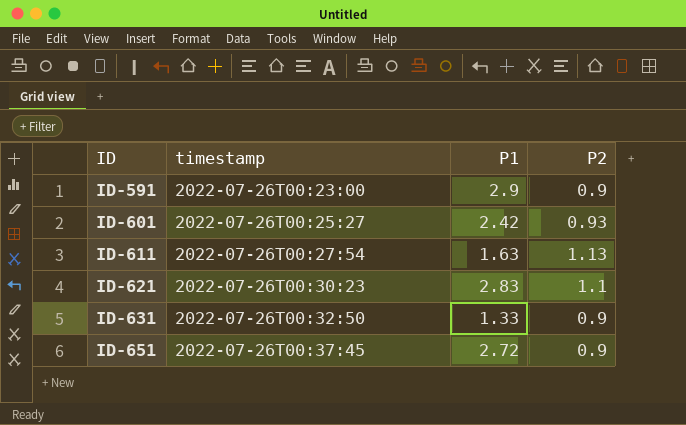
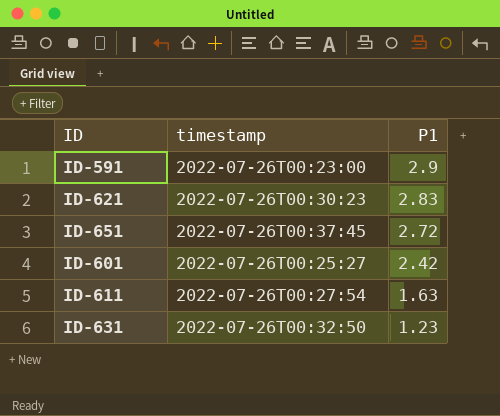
row order: ID ascending -> P1 descending
column P2 | position: 4 -> none
ID-631 | P1: 1.33 -> 1.23

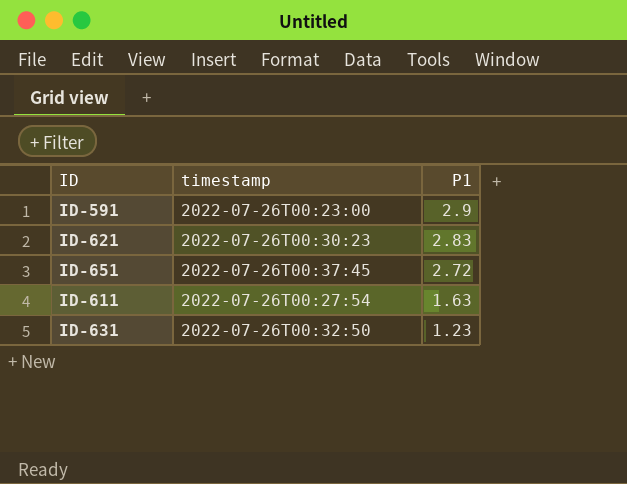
row ID-601: 2022-07-26T00:25:27 | 2.42 -> none

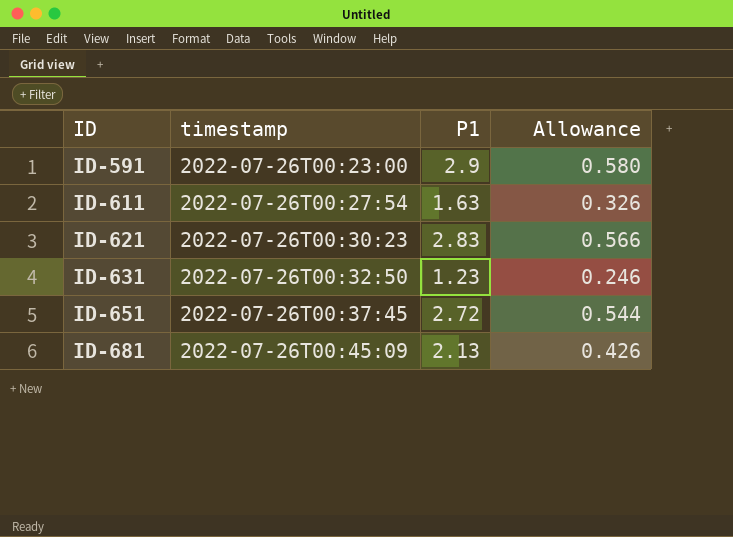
row order: P1 descending -> ID ascending
column Allowance | formula: none -> [P1] * 0.2
row ID-681: none -> 2022-07-26T00:45:09 | 2.13 | 0.426

